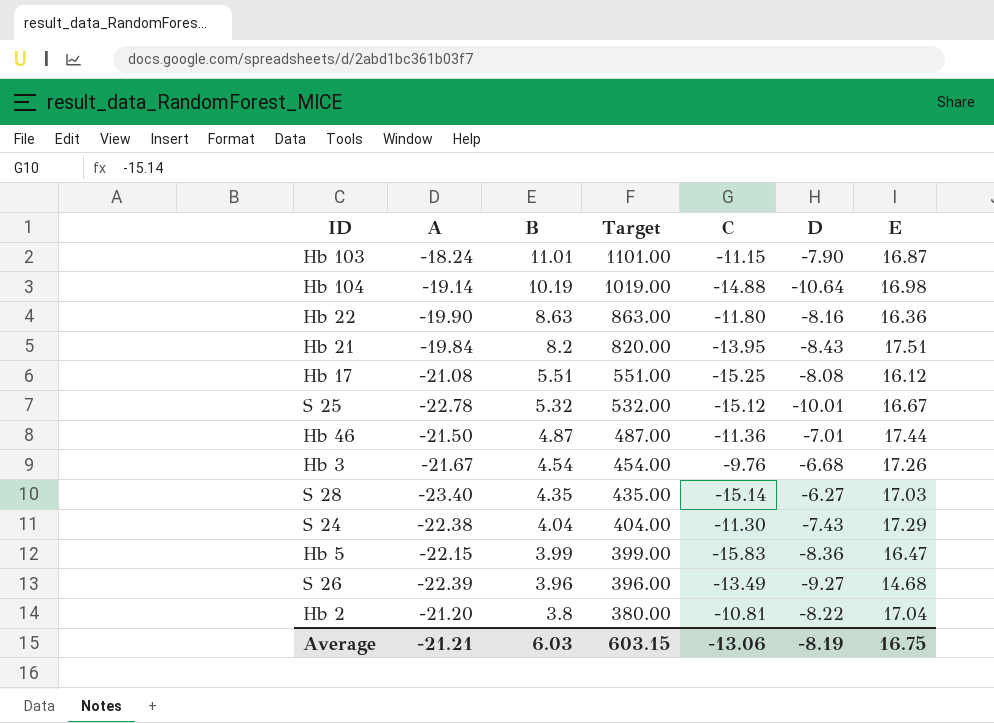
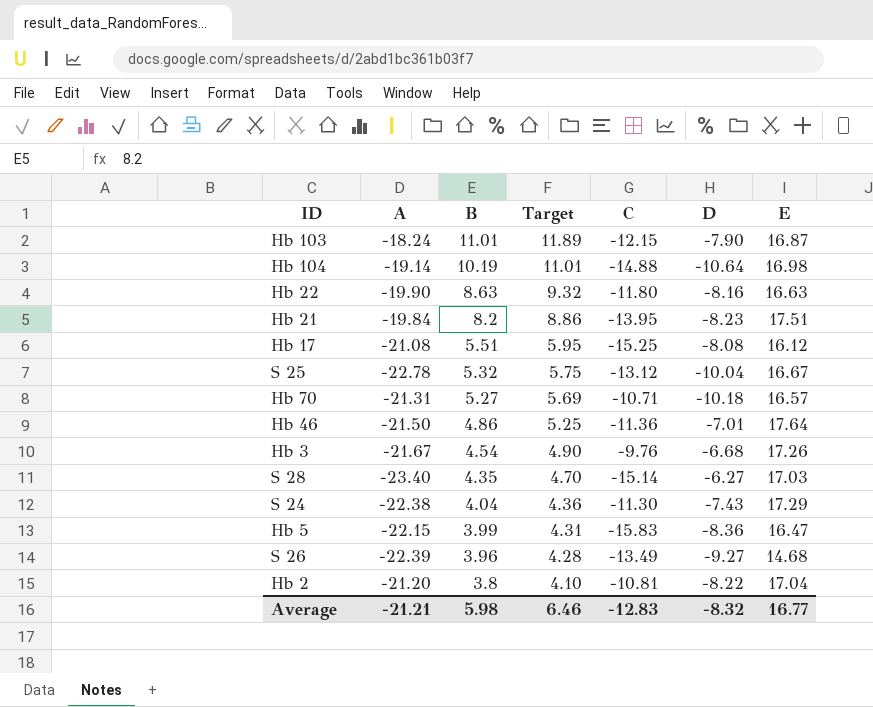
column Target | formula: [B] * 100 -> [B] * 1.08
Hb 103 | C: -11.15 -> -12.15
Hb 22 | E: 16.36 -> 16.63
Hb 21 | D: -8.43 -> -8.23
S 25 | C: -15.12 -> -13.12
S 25 | D: -10.01 -> -10.04
row Hb 70: none -> -21.31 | 5.27 | 5.69 | -10.71 | -10.18 | 16.57
Hb 46 | B: 4.87 -> 4.86
Hb 46 | E: 17.44 -> 17.64
Average | B: 6.03 -> 5.98
Average | Target: 603.15 -> 6.46
Average | C: -13.06 -> -12.83
Average | D: -8.19 -> -8.32
Average | E: 16.75 -> 16.77

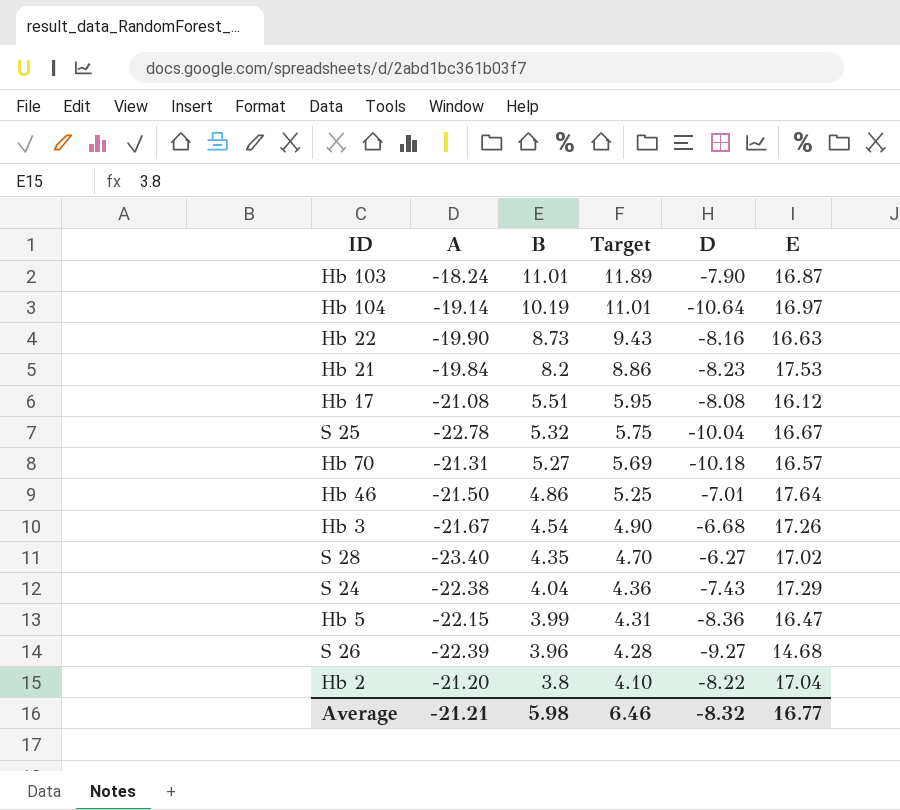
column C | position: 5 -> none
Hb 104 | E: 16.98 -> 16.97
Hb 22 | B: 8.63 -> 8.73
Hb 22 | Target: 9.32 -> 9.43
Hb 21 | E: 17.51 -> 17.53
S 28 | E: 17.03 -> 17.02

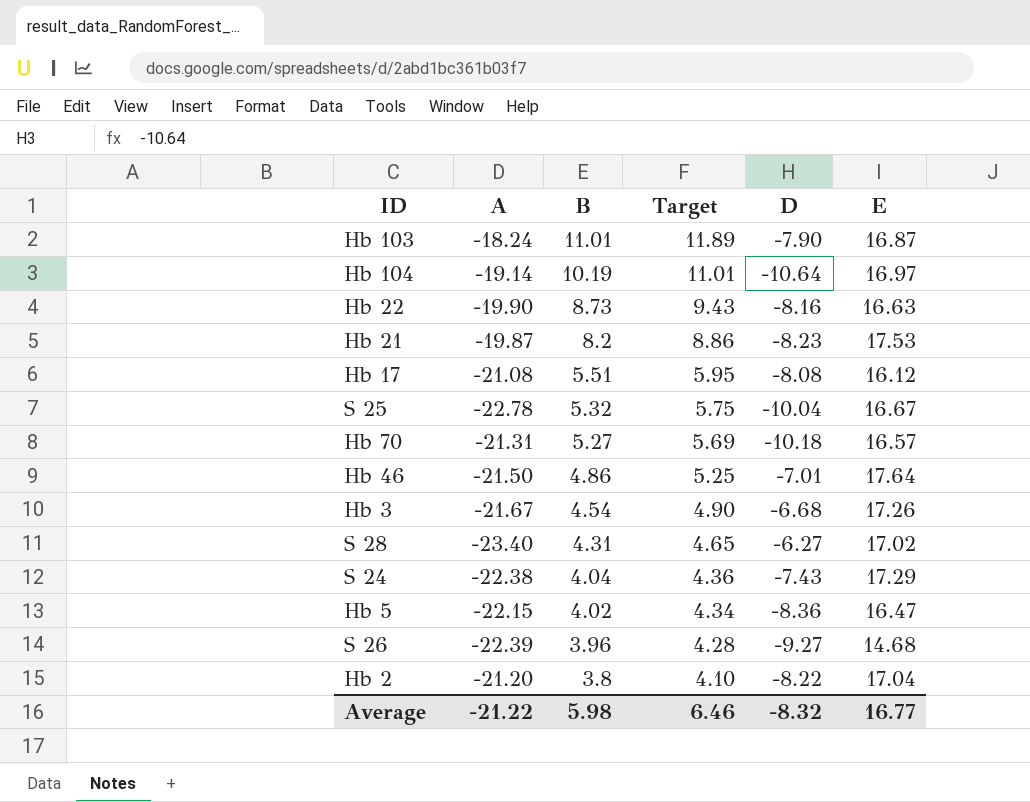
Hb 21 | A: -19.84 -> -19.87
S 28 | B: 4.35 -> 4.31
S 28 | Target: 4.70 -> 4.65
Hb 5 | B: 3.99 -> 4.02
Hb 5 | Target: 4.31 -> 4.34
Average | A: -21.21 -> -21.22

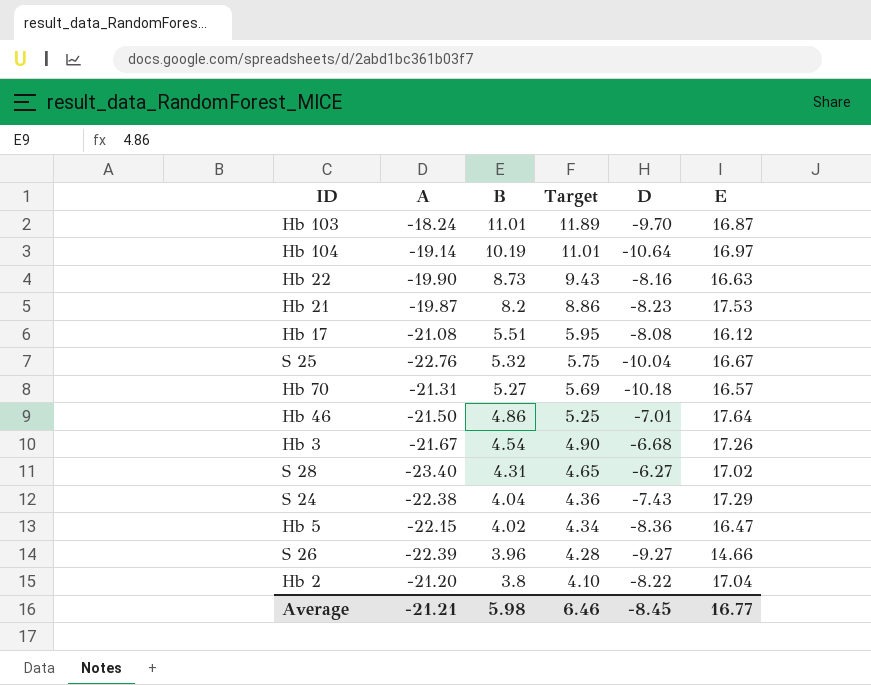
Hb 103 | D: -7.90 -> -9.70
S 25 | A: -22.78 -> -22.76
S 26 | E: 14.68 -> 14.66
Average | A: -21.22 -> -21.21
Average | D: -8.32 -> -8.45

